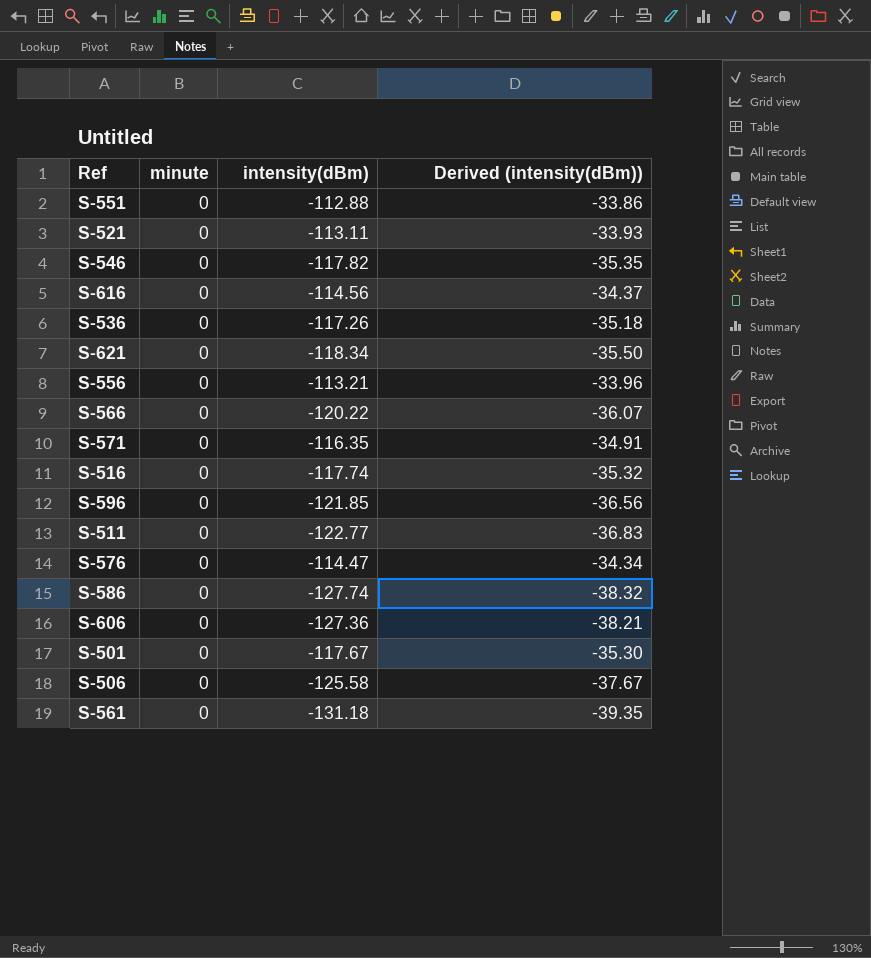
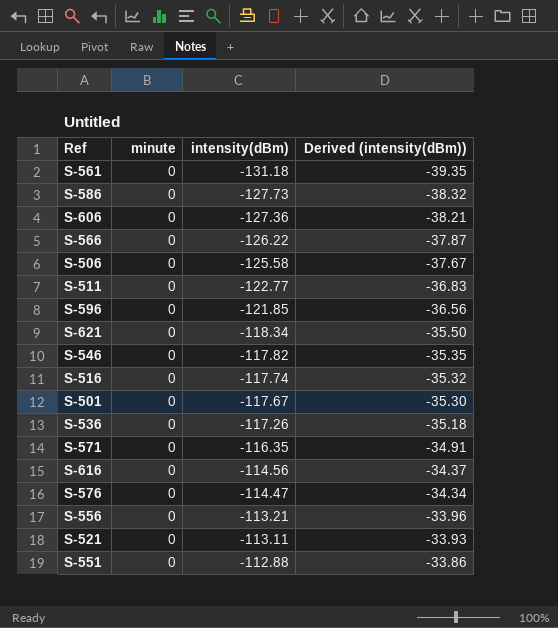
row order: none -> intensity(dBm) ascending
S-586 | intensity(dBm): -127.74 -> -127.73
S-566 | intensity(dBm): -120.22 -> -126.22
S-566 | Derived (intensity(dBm)): -36.07 -> -37.87

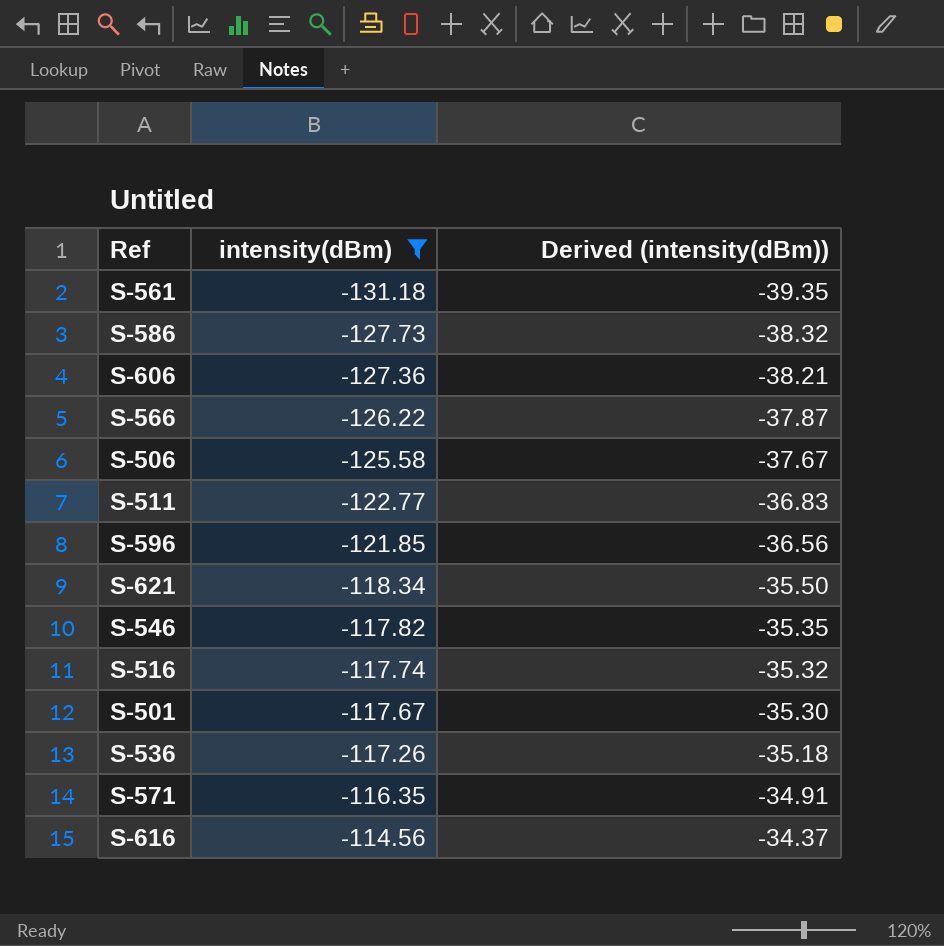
filter: none -> intensity(dBm) <= -114.56
column minute | position: 2 -> none

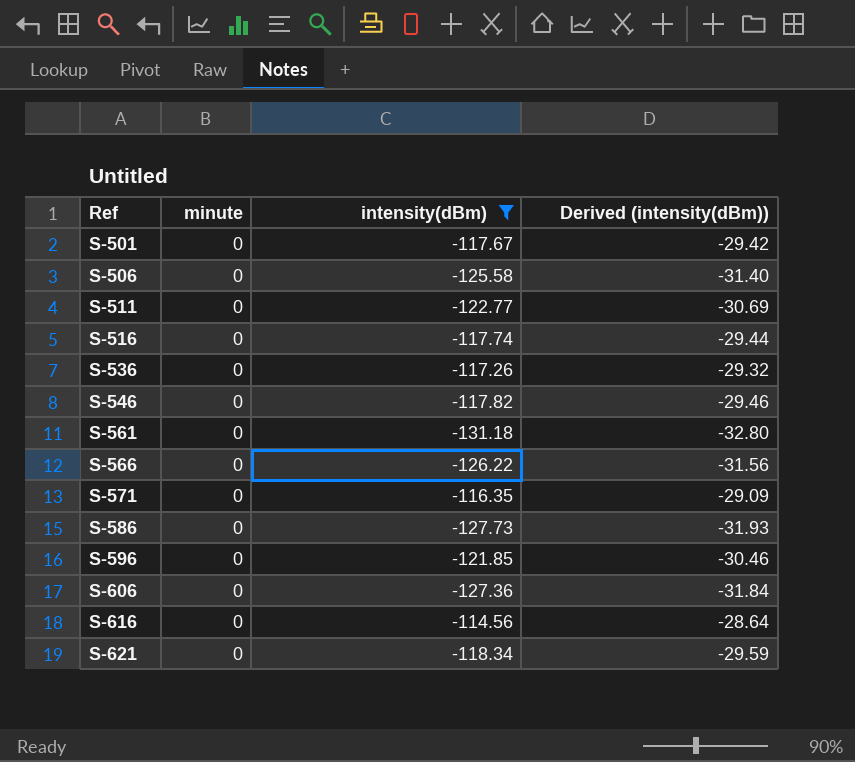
row order: intensity(dBm) ascending -> Ref ascending
column minute | position: none -> 2
column Derived (intensity(dBm)) | formula: [intensity(dBm)] * 0.3 -> [intensity(dBm)] * 0.25

